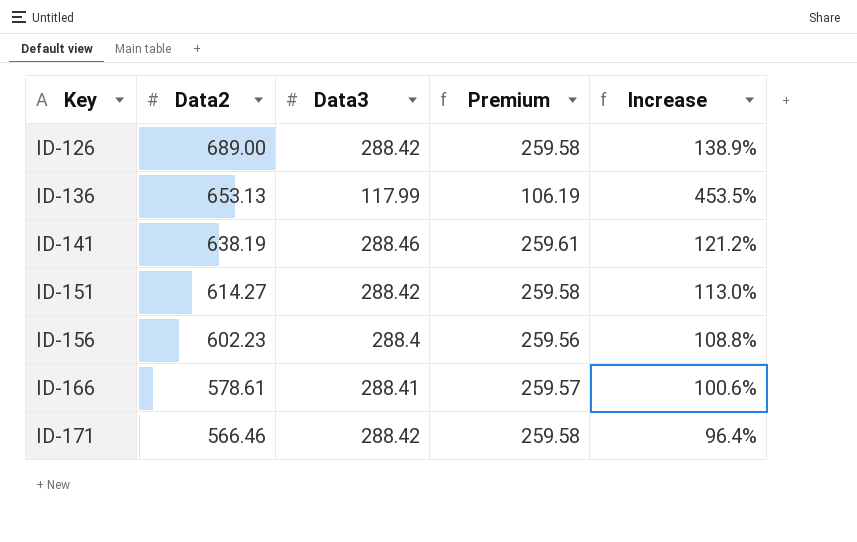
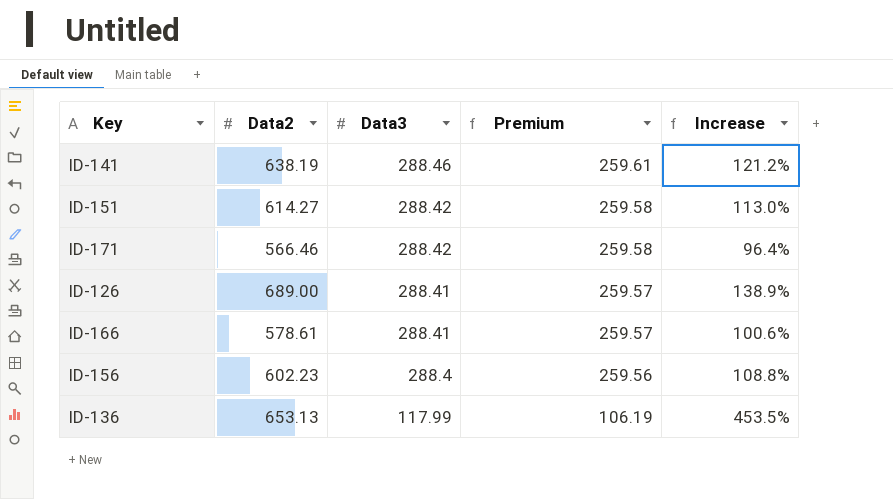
row order: Key ascending -> Data3 descending
ID-126 | Data3: 288.42 -> 288.41
ID-126 | Premium: 259.58 -> 259.57

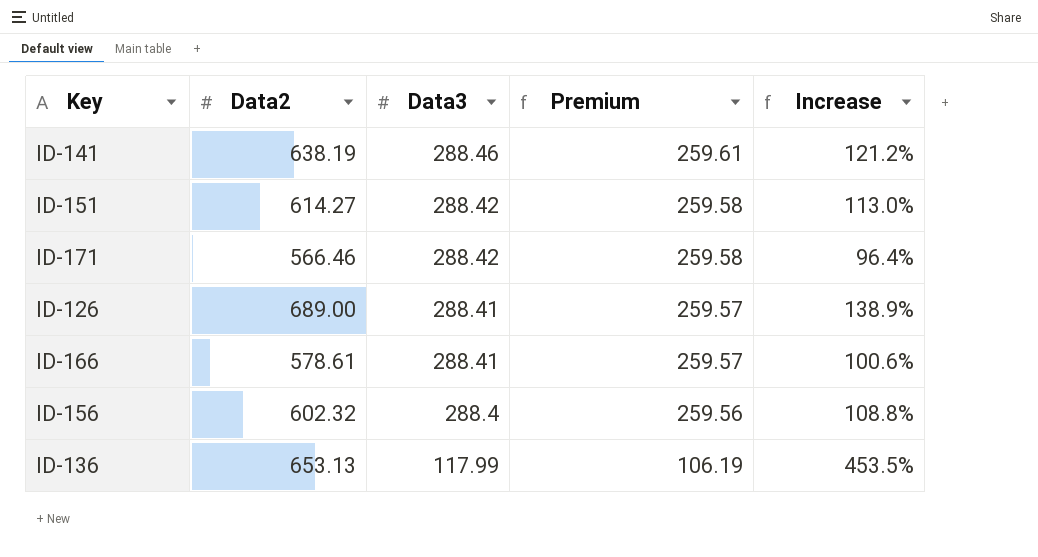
ID-156 | Data2: 602.23 -> 602.32

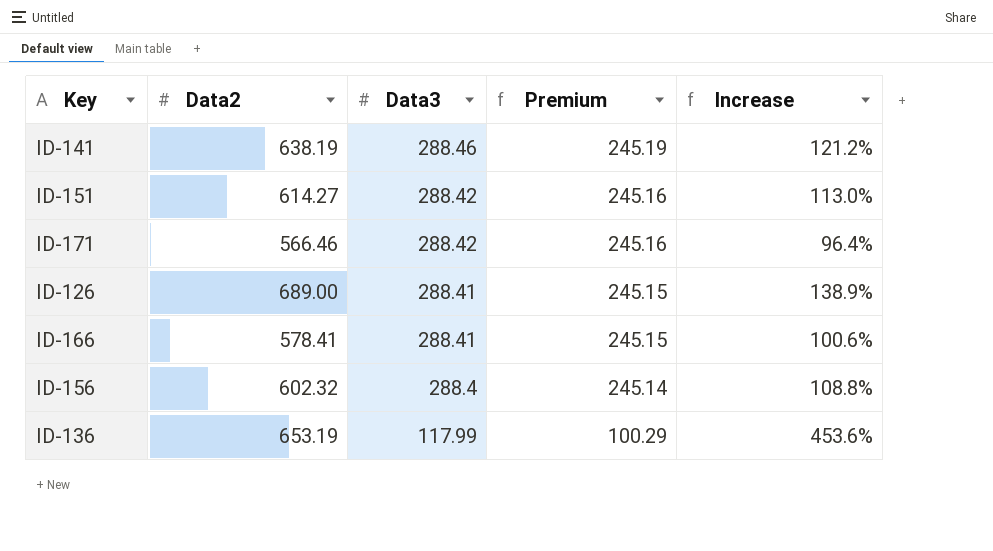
column Premium | formula: [Data3] * 0.9 -> [Data3] * 0.85
ID-166 | Data2: 578.61 -> 578.41
ID-136 | Data2: 653.13 -> 653.19
ID-136 | Increase: 453.5% -> 453.6%

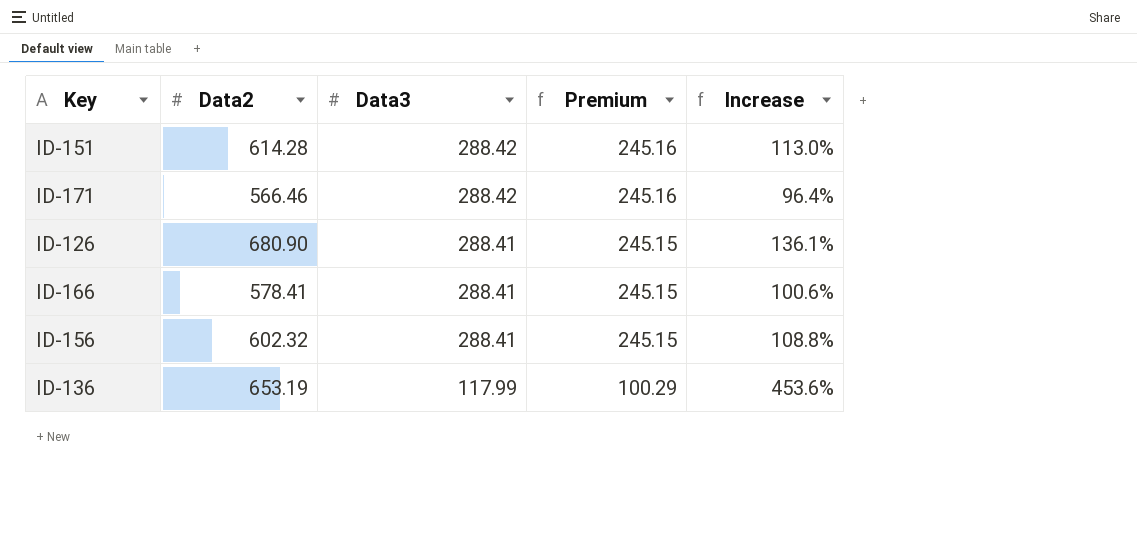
row ID-141: 638.19 | 288.46 | 245.19 | 121.2% -> none
ID-151 | Data2: 614.27 -> 614.28
ID-126 | Data2: 689.00 -> 680.90
ID-126 | Increase: 138.9% -> 136.1%
ID-156 | Data3: 288.4 -> 288.41
ID-156 | Premium: 245.14 -> 245.15

